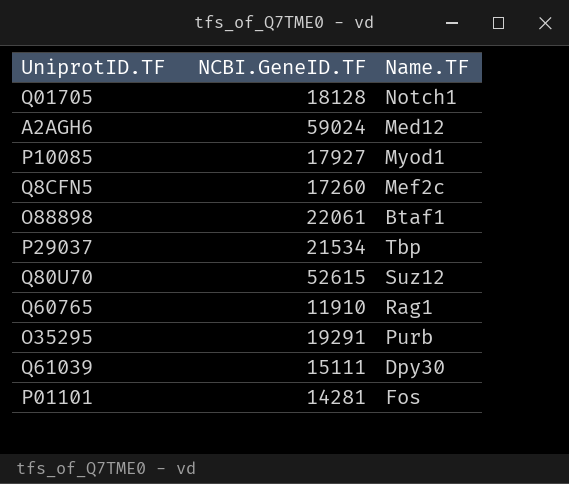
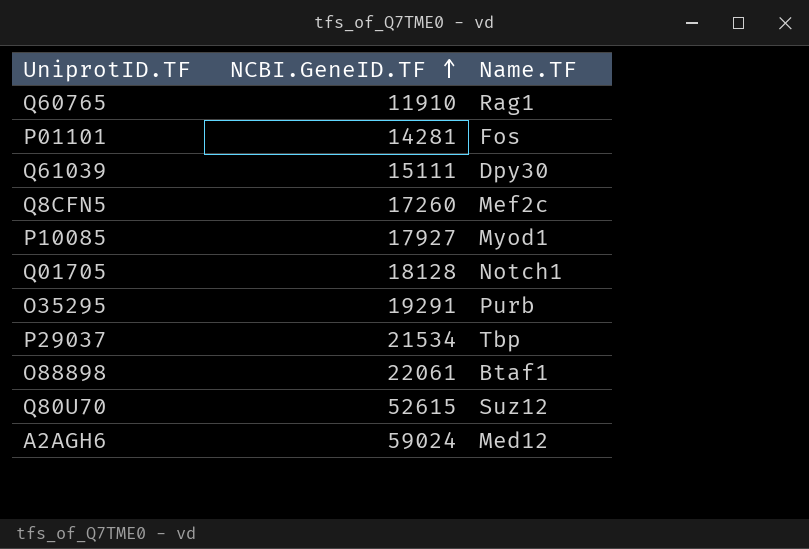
row order: none -> NCBI.GeneID.TF ascending

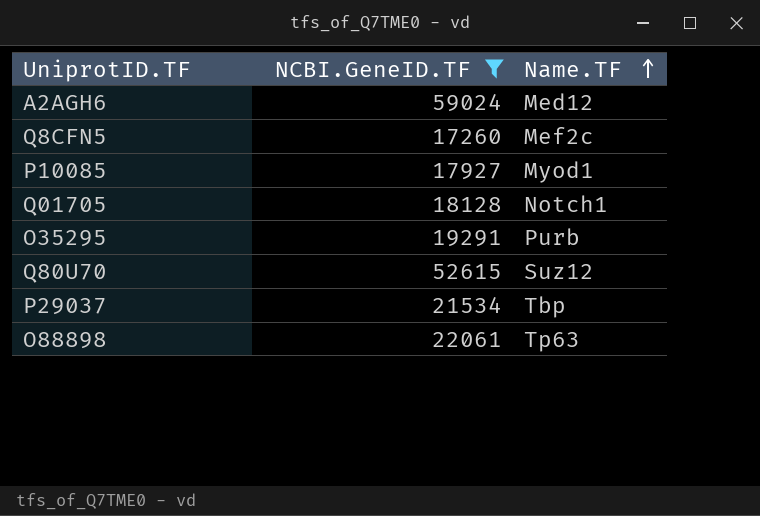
filter: none -> NCBI.GeneID.TF >= 17260
row order: NCBI.GeneID.TF ascending -> Name.TF ascending
O88898 | Name.TF: Btaf1 -> Tp63

